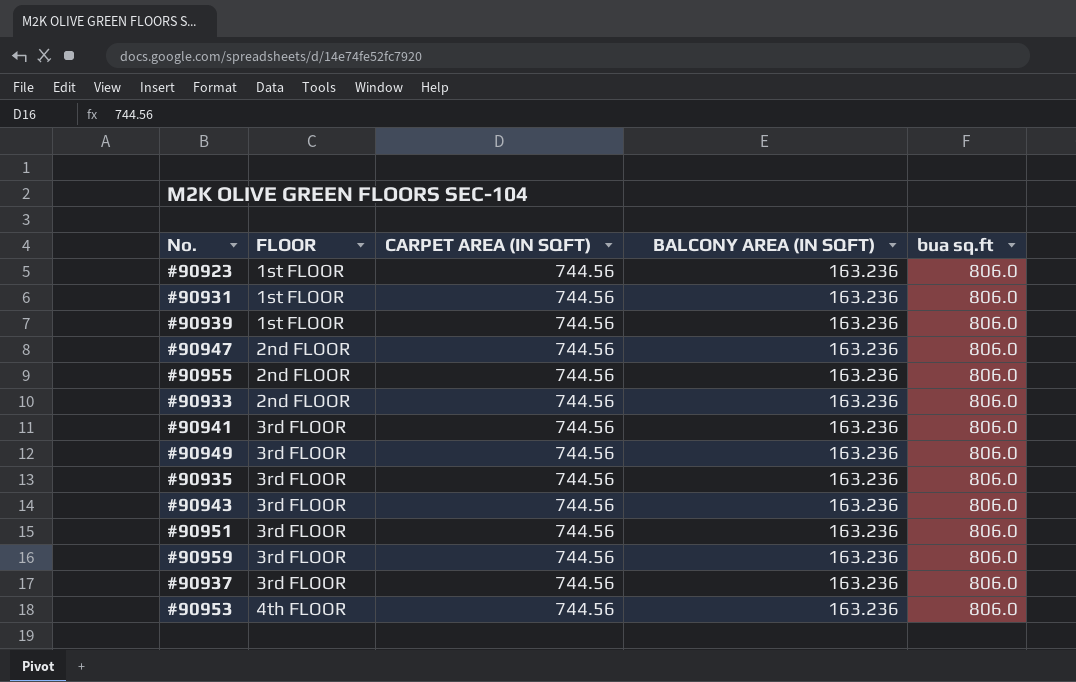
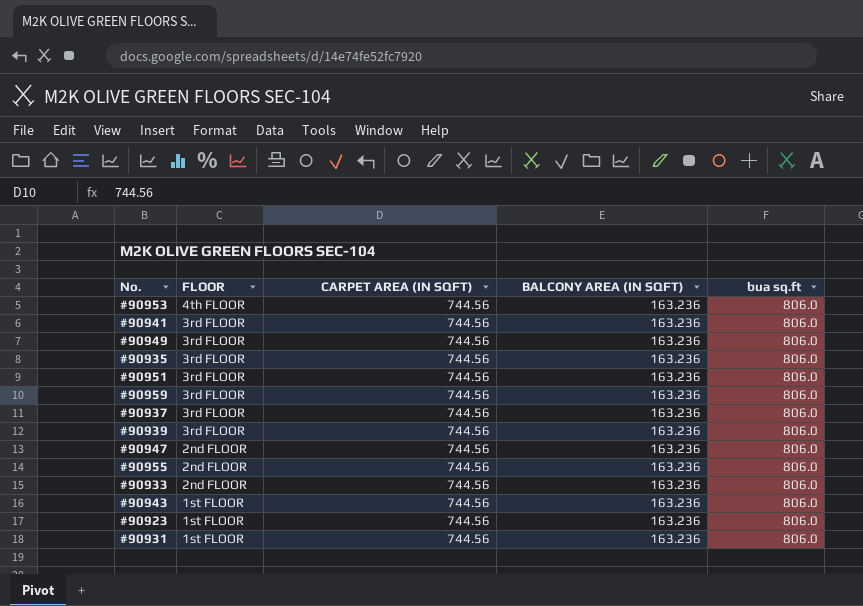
row order: FLOOR ascending -> FLOOR descending
#90939 | FLOOR: 1st FLOOR -> 3rd FLOOR
#90943 | FLOOR: 3rd FLOOR -> 1st FLOOR

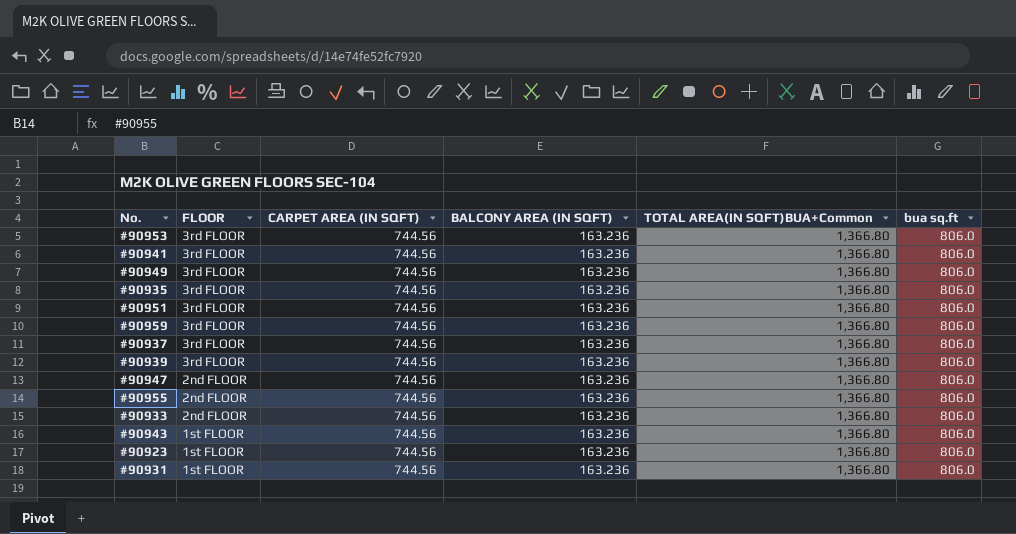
column TOTAL AREA(IN SQFT)BUA+Common | position: none -> 5
#90953 | FLOOR: 4th FLOOR -> 3rd FLOOR

